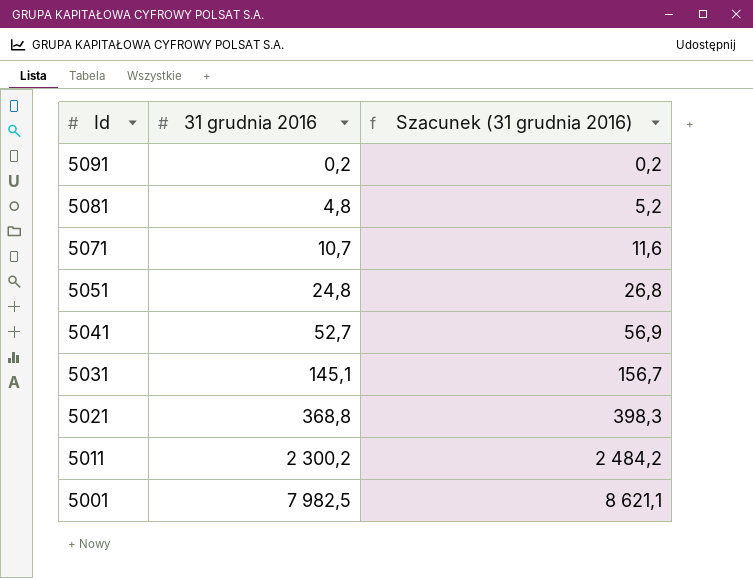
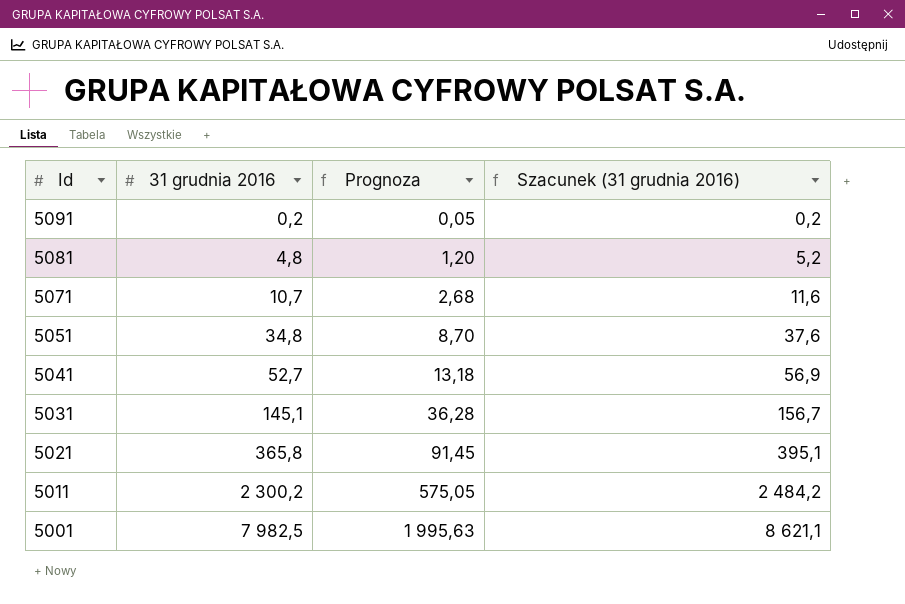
column Prognoza | formula: none -> [31 grudnia 2016] * 0,25
5051 | 31 grudnia 2016: 24,8 -> 34,8
5051 | Szacunek (31 grudnia 2016): 26,8 -> 37,6
5021 | 31 grudnia 2016: 368,8 -> 365,8
5021 | Szacunek (31 grudnia 2016): 398,3 -> 395,1

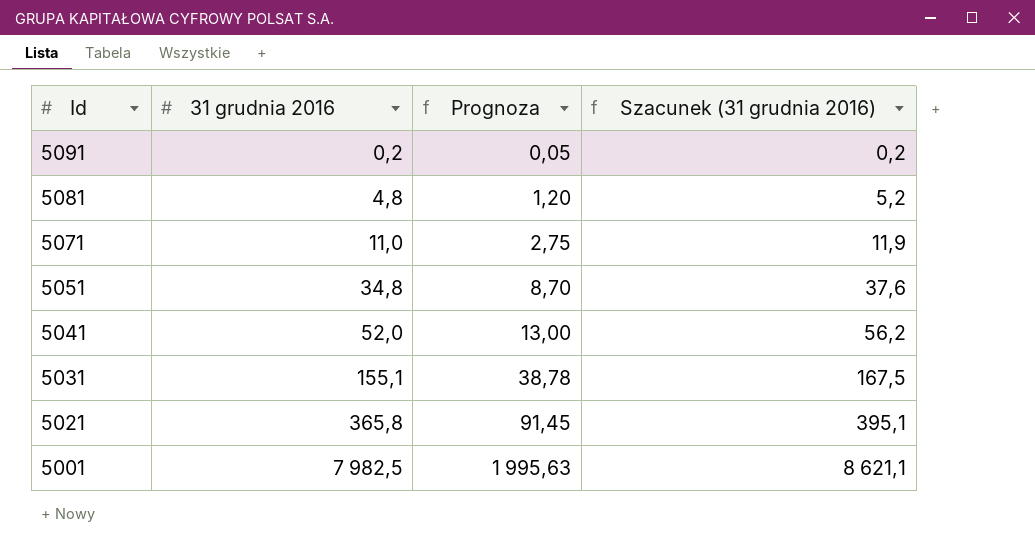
row 5011: 2 300,2 | 575,05 | 2 484,2 -> none
5071 | 31 grudnia 2016: 10,7 -> 11,0
5071 | Prognoza: 2,68 -> 2,75
5071 | Szacunek (31 grudnia 2016): 11,6 -> 11,9
5041 | 31 grudnia 2016: 52,7 -> 52,0
5041 | Prognoza: 13,18 -> 13,00
5041 | Szacunek (31 grudnia 2016): 56,9 -> 56,2
5031 | 31 grudnia 2016: 145,1 -> 155,1
5031 | Prognoza: 36,28 -> 38,78
5031 | Szacunek (31 grudnia 2016): 156,7 -> 167,5

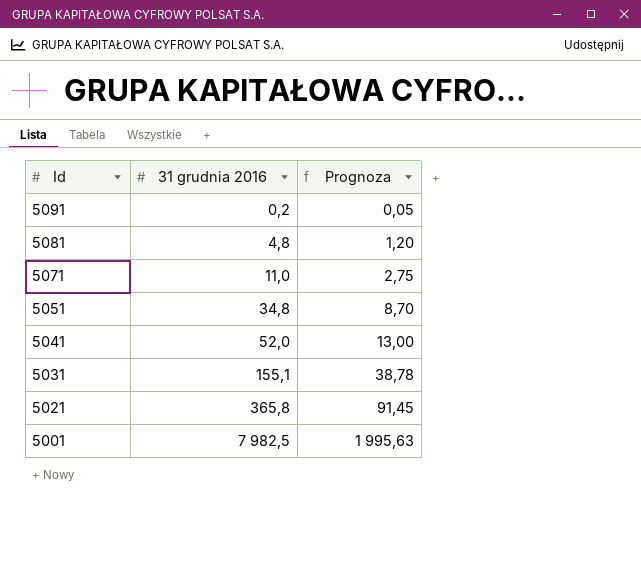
column Szacunek (31 grudnia 2016) | formula: [31 grudnia 2016] * 1,08 -> none

